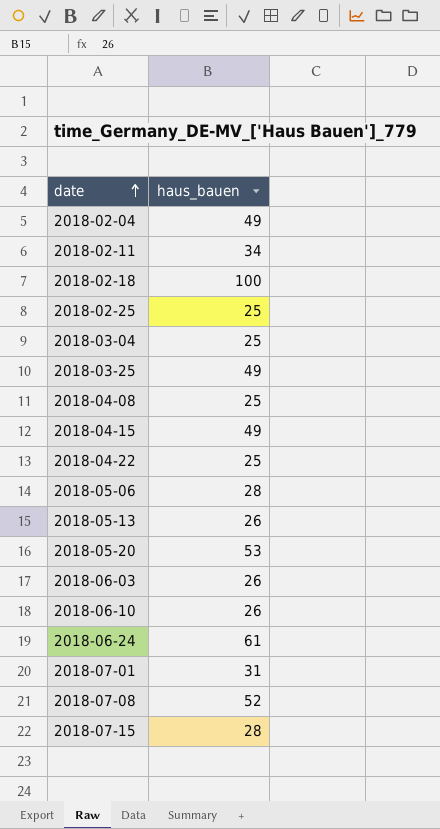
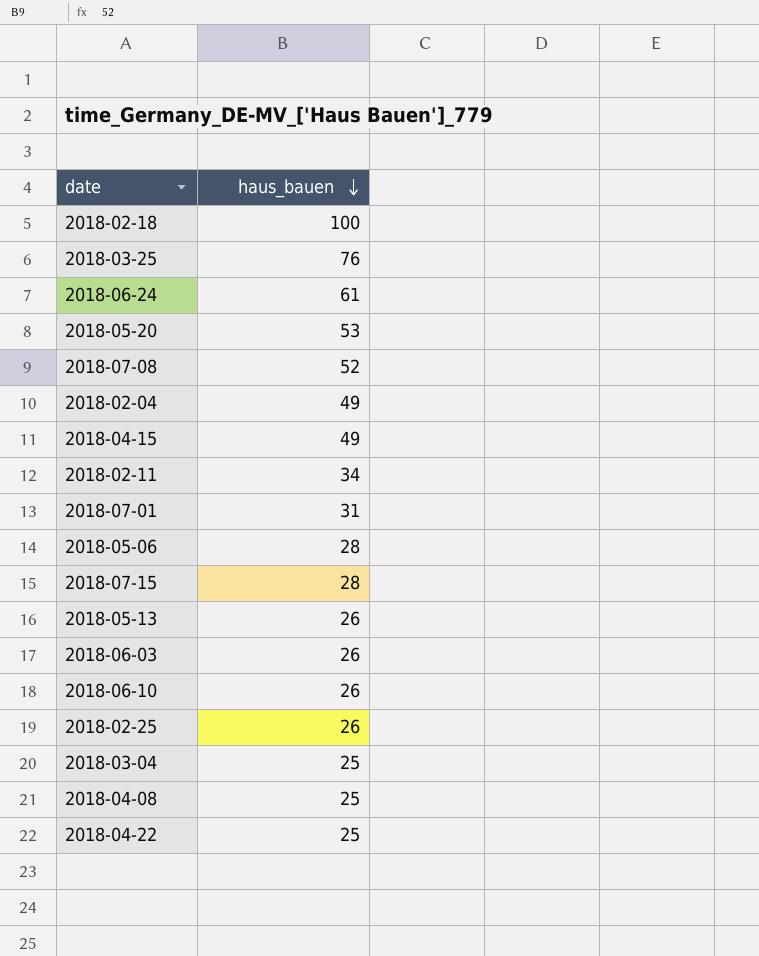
row order: date ascending -> haus_bauen descending
2018-03-25 | haus_bauen: 49 -> 76
2018-02-25 | haus_bauen: 25 -> 26

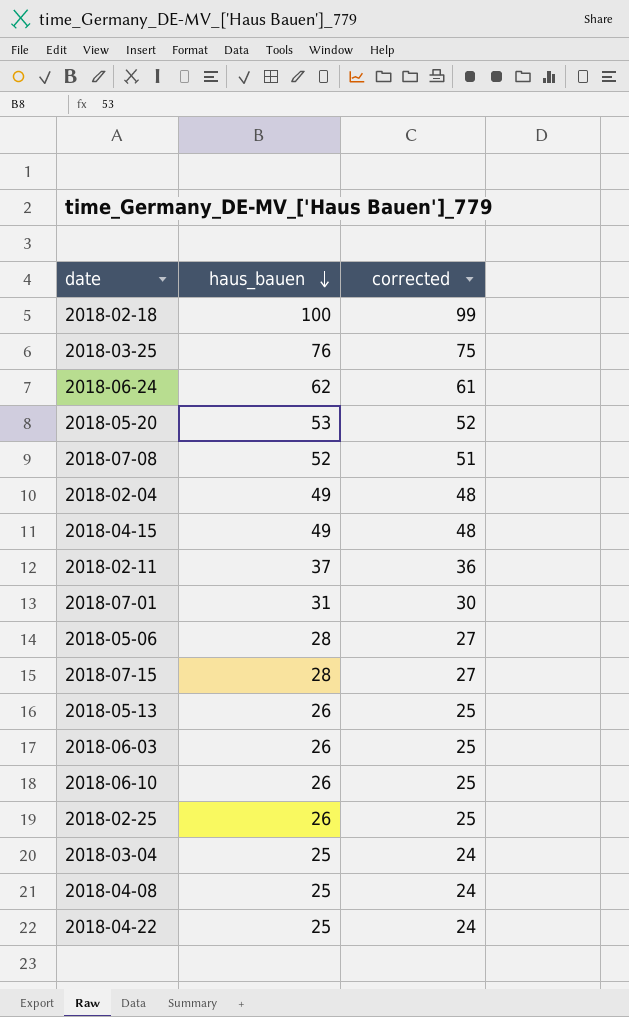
column corrected | formula: none -> [haus_bauen] - 1
2018-06-24 | haus_bauen: 61 -> 62
2018-02-11 | haus_bauen: 34 -> 37

